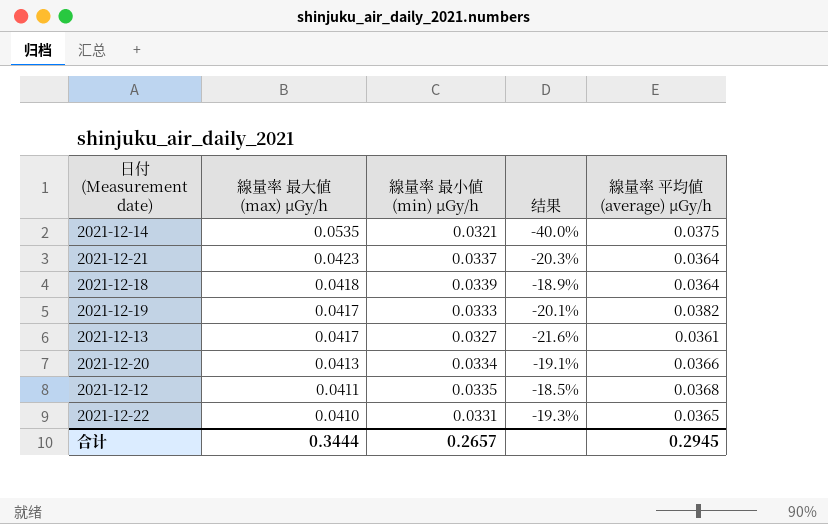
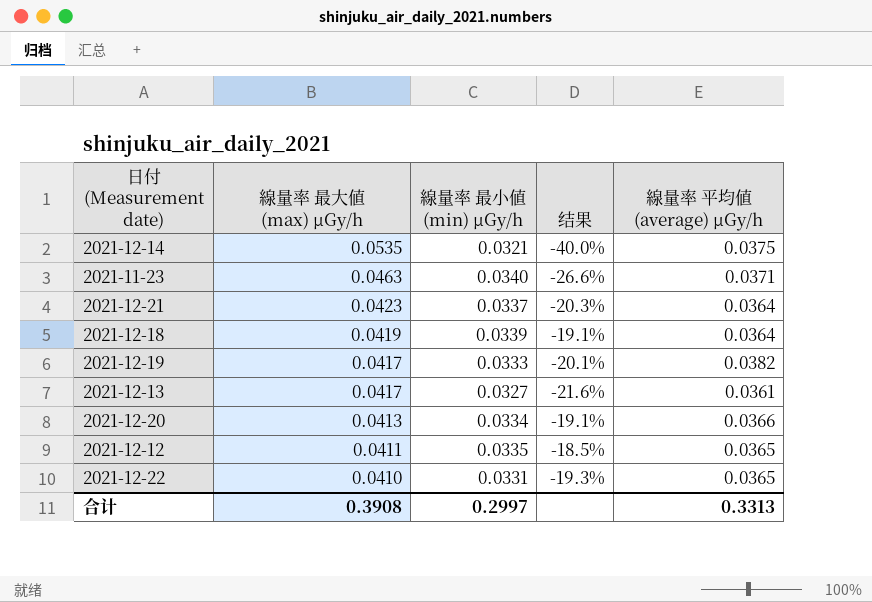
row 2021-11-23: none -> 0.0463 | 0.0340 | -26.6% | 0.0371
2021-12-18 | 線量率 最大値 (max) μGy/h: 0.0418 -> 0.0419
2021-12-18 | 结果: -18.9% -> -19.1%
2021-12-12 | 線量率 平均値 (average) μGy/h: 0.0368 -> 0.0365
合计 | 線量率 最大値 (max) μGy/h: 0.3444 -> 0.3908
合计 | 線量率 最小値 (min) μGy/h: 0.2657 -> 0.2997
合计 | 線量率 平均値 (average) μGy/h: 0.2945 -> 0.3313

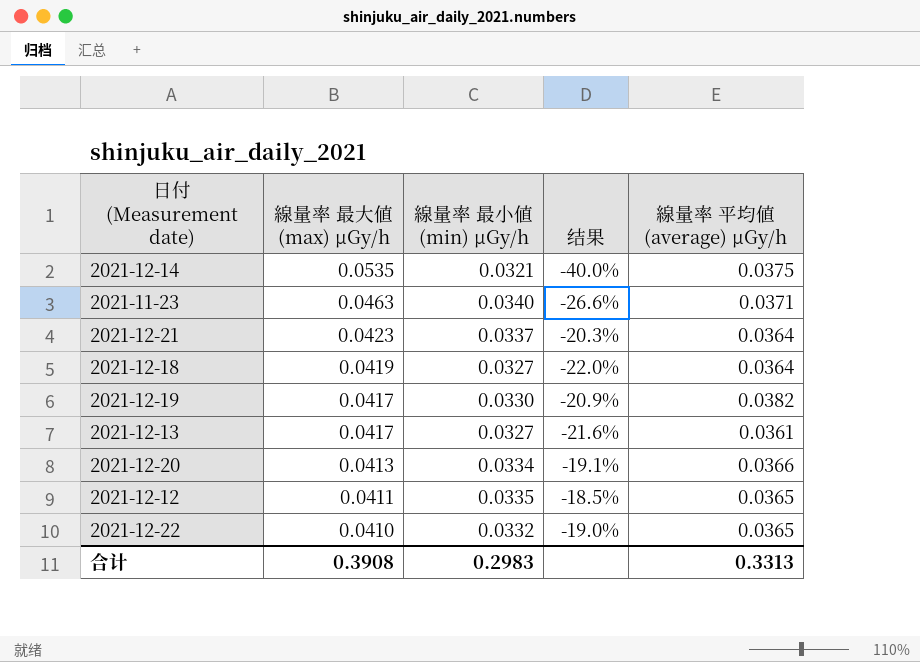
2021-12-18 | 線量率 最小値 (min) μGy/h: 0.0339 -> 0.0327
2021-12-18 | 结果: -19.1% -> -22.0%
2021-12-19 | 線量率 最小値 (min) μGy/h: 0.0333 -> 0.0330
2021-12-19 | 结果: -20.1% -> -20.9%
2021-12-22 | 線量率 最小値 (min) μGy/h: 0.0331 -> 0.0332
2021-12-22 | 结果: -19.3% -> -19.0%
合计 | 線量率 最小値 (min) μGy/h: 0.2997 -> 0.2983

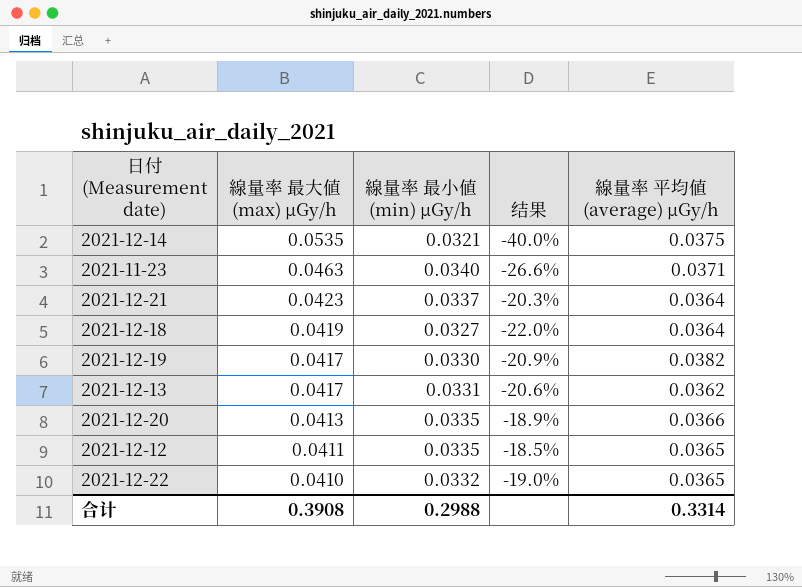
2021-12-13 | 線量率 最小値 (min) μGy/h: 0.0327 -> 0.0331
2021-12-13 | 结果: -21.6% -> -20.6%
2021-12-13 | 線量率 平均値 (average) μGy/h: 0.0361 -> 0.0362
2021-12-20 | 線量率 最小値 (min) μGy/h: 0.0334 -> 0.0335
2021-12-20 | 结果: -19.1% -> -18.9%
合计 | 線量率 最小値 (min) μGy/h: 0.2983 -> 0.2988
合计 | 線量率 平均値 (average) μGy/h: 0.3313 -> 0.3314

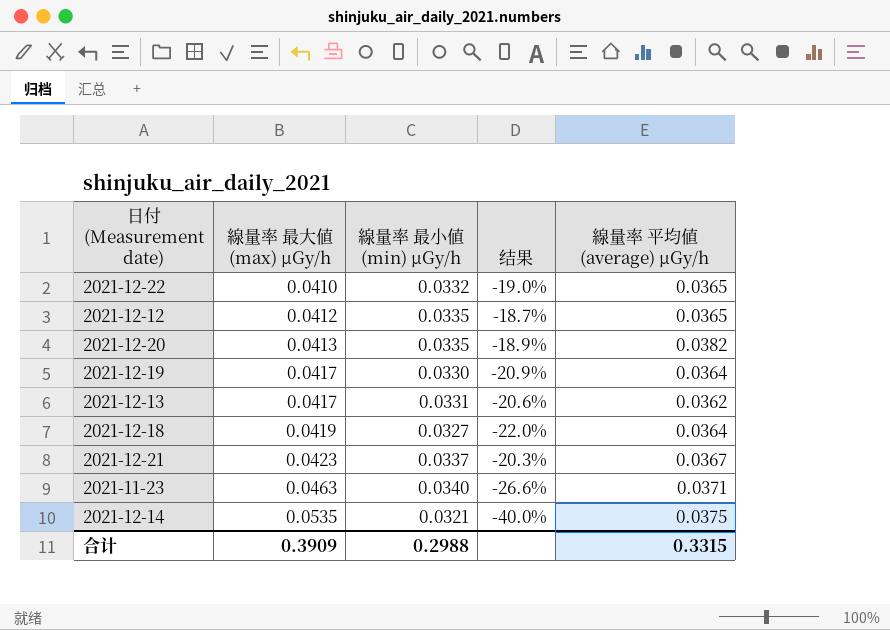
row order: 線量率 最大値 (max) μGy/h descending -> 線量率 最大値 (max) μGy/h ascending
2021-12-12 | 線量率 最大値 (max) μGy/h: 0.0411 -> 0.0412
2021-12-12 | 结果: -18.5% -> -18.7%
2021-12-20 | 線量率 平均値 (average) μGy/h: 0.0366 -> 0.0382
2021-12-19 | 線量率 平均値 (average) μGy/h: 0.0382 -> 0.0364
2021-12-21 | 線量率 平均値 (average) μGy/h: 0.0364 -> 0.0367
合计 | 線量率 最大値 (max) μGy/h: 0.3908 -> 0.3909
合计 | 線量率 平均値 (average) μGy/h: 0.3314 -> 0.3315

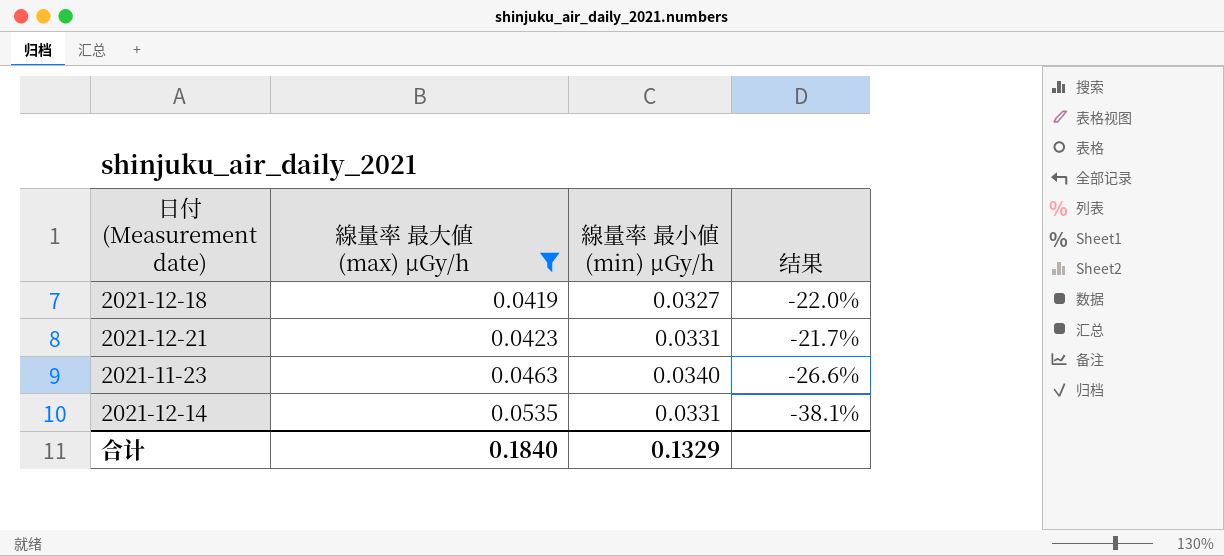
filter: none -> 線量率 最大値 (max) μGy/h >= 0.0419
column 線量率 平均値 (average) μGy/h | position: 5 -> none
2021-12-21 | 線量率 最小値 (min) μGy/h: 0.0337 -> 0.0331
2021-12-21 | 结果: -20.3% -> -21.7%
2021-12-14 | 線量率 最小値 (min) μGy/h: 0.0321 -> 0.0331
2021-12-14 | 结果: -40.0% -> -38.1%
合计 | 線量率 最大値 (max) μGy/h: 0.3909 -> 0.1840
合计 | 線量率 最小値 (min) μGy/h: 0.2988 -> 0.1329

